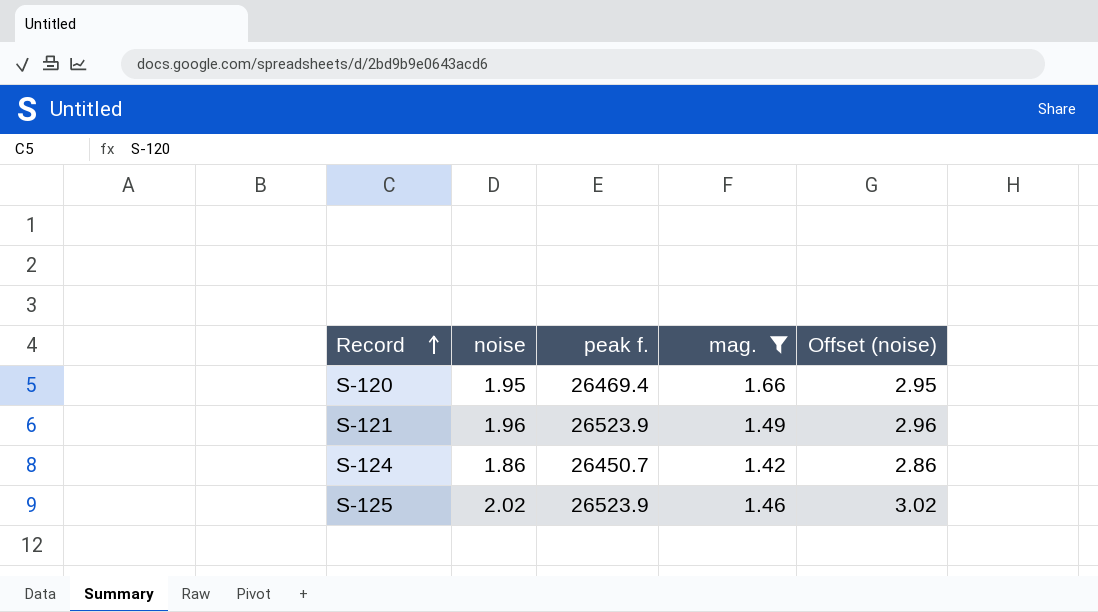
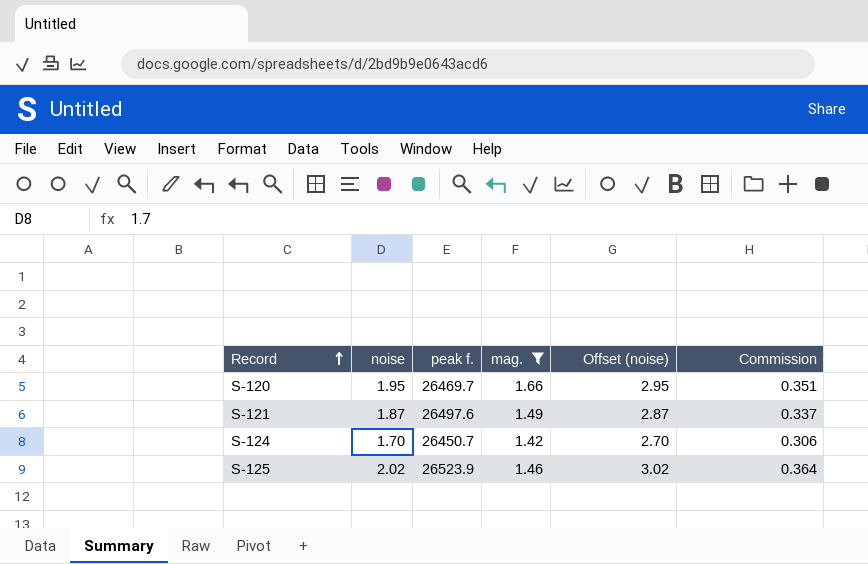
column Commission | formula: none -> [noise] * 0.18
S-120 | peak f.: 26469.4 -> 26469.7
S-121 | noise: 1.96 -> 1.87
S-121 | peak f.: 26523.9 -> 26497.6
S-121 | Offset (noise): 2.96 -> 2.87
S-124 | noise: 1.86 -> 1.70
S-124 | Offset (noise): 2.86 -> 2.70

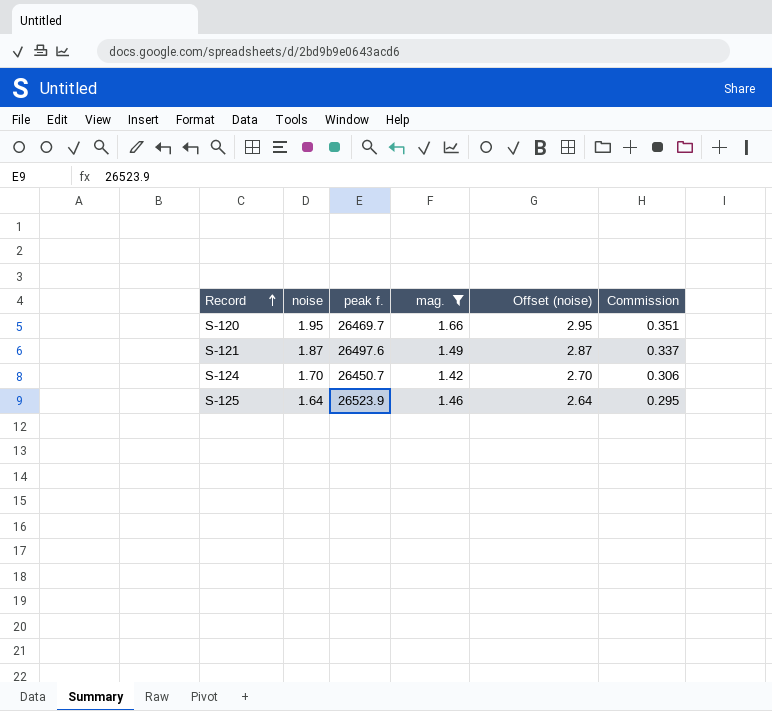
S-125 | noise: 2.02 -> 1.64
S-125 | Offset (noise): 3.02 -> 2.64
S-125 | Commission: 0.364 -> 0.295

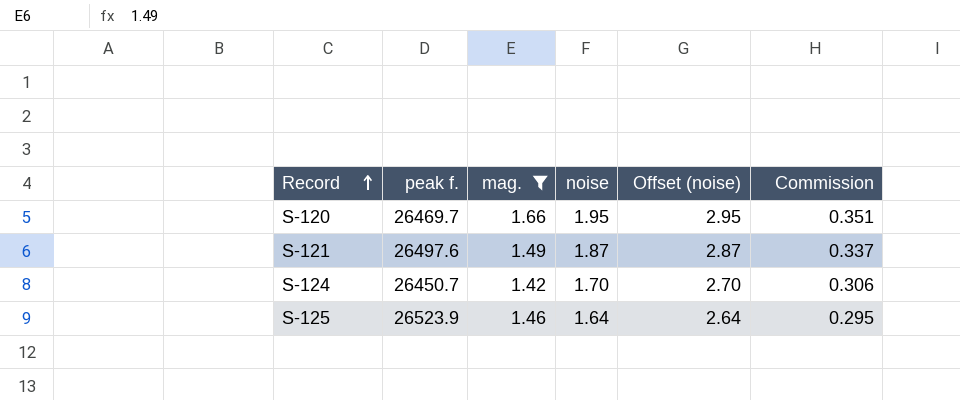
column noise | position: 2 -> 4

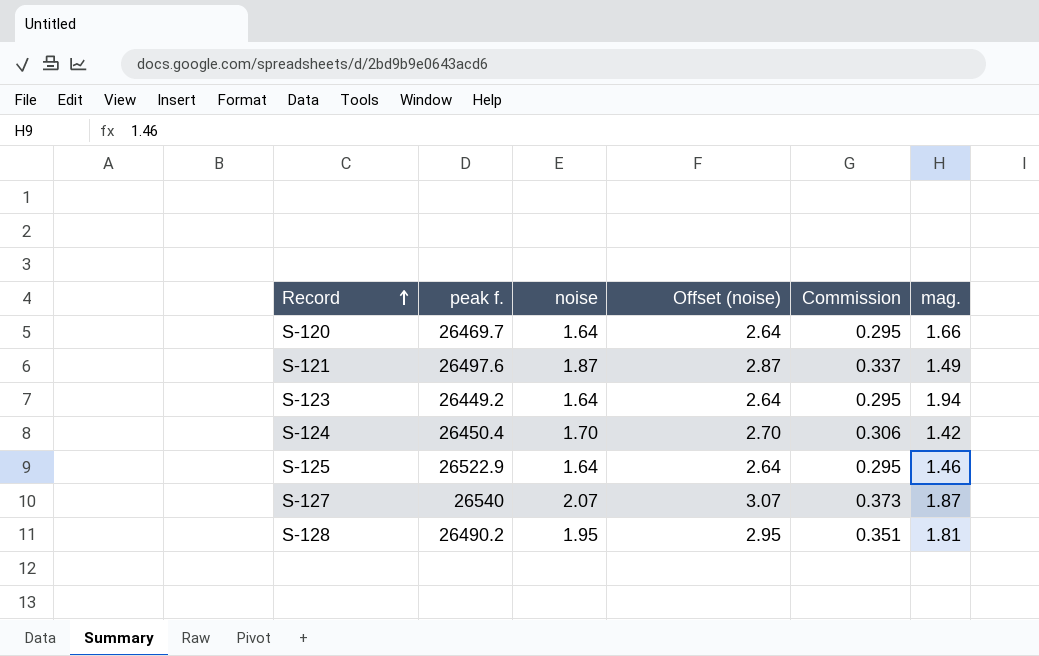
filter: mag. <= 1.66 -> none
column mag. | position: 3 -> 6
S-120 | noise: 1.95 -> 1.64
S-120 | Offset (noise): 2.95 -> 2.64
S-120 | Commission: 0.351 -> 0.295
S-124 | peak f.: 26450.7 -> 26450.4
S-125 | peak f.: 26523.9 -> 26522.9

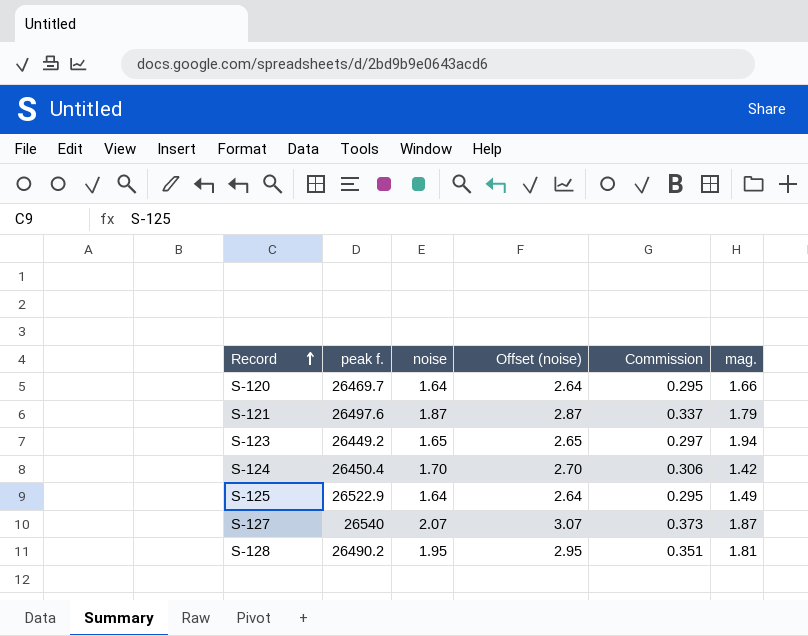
S-121 | mag.: 1.49 -> 1.79
S-123 | noise: 1.64 -> 1.65
S-123 | Offset (noise): 2.64 -> 2.65
S-123 | Commission: 0.295 -> 0.297
S-125 | mag.: 1.46 -> 1.49

